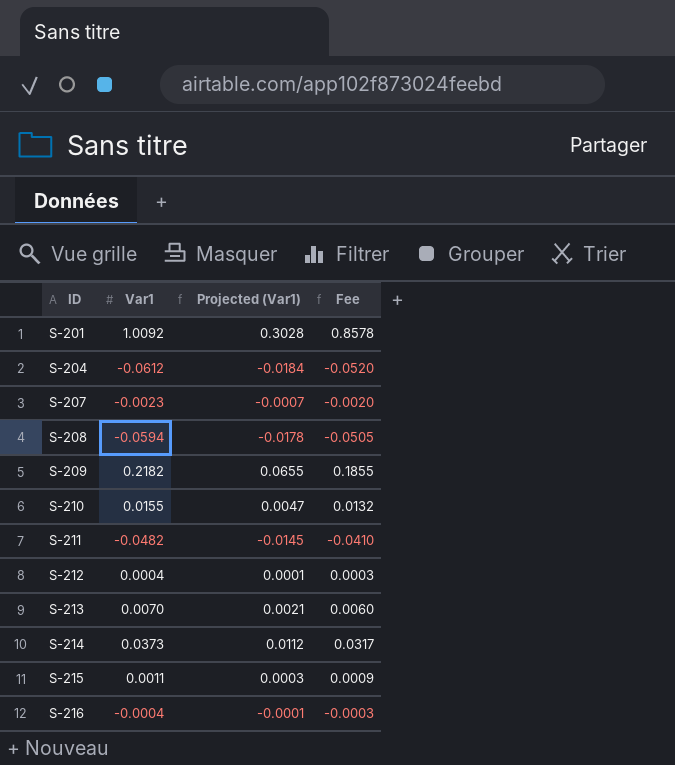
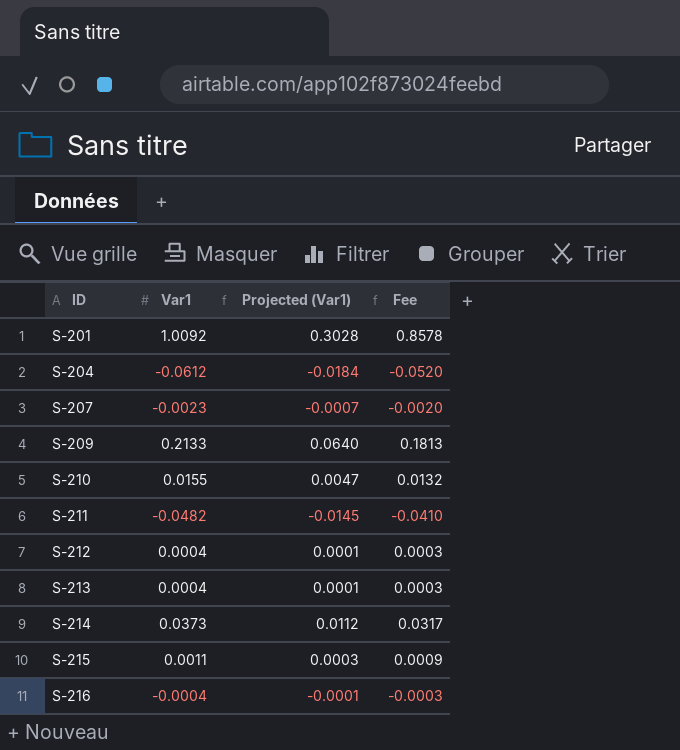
row S-208: -0.0594 | -0.0178 | -0.0505 -> none
S-209 | Var1: 0.2182 -> 0.2133
S-209 | Projected (Var1): 0.0655 -> 0.0640
S-209 | Fee: 0.1855 -> 0.1813
S-213 | Var1: 0.0070 -> 0.0004
S-213 | Projected (Var1): 0.0021 -> 0.0001
S-213 | Fee: 0.0060 -> 0.0003

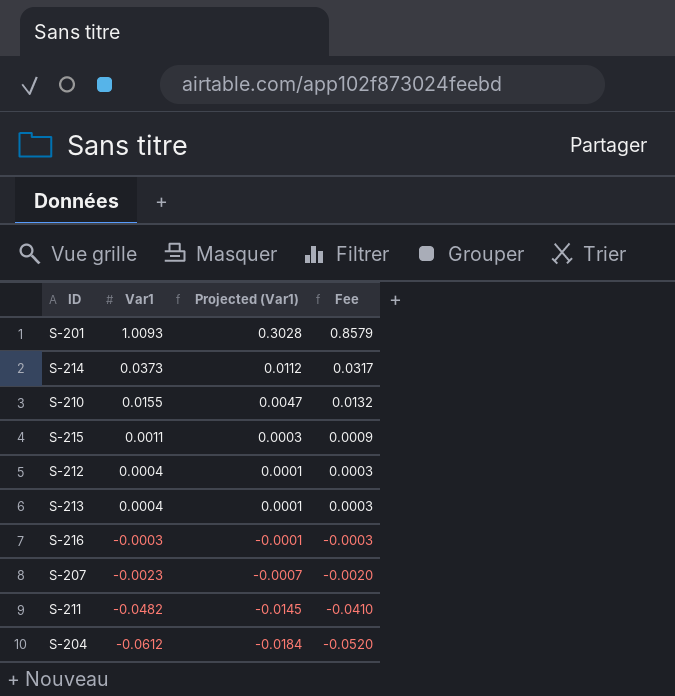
row order: ID ascending -> Var1 descending
row S-209: 0.2133 | 0.0640 | 0.1813 -> none
S-201 | Var1: 1.0092 -> 1.0093
S-201 | Fee: 0.8578 -> 0.8579
S-216 | Var1: -0.0004 -> -0.0003

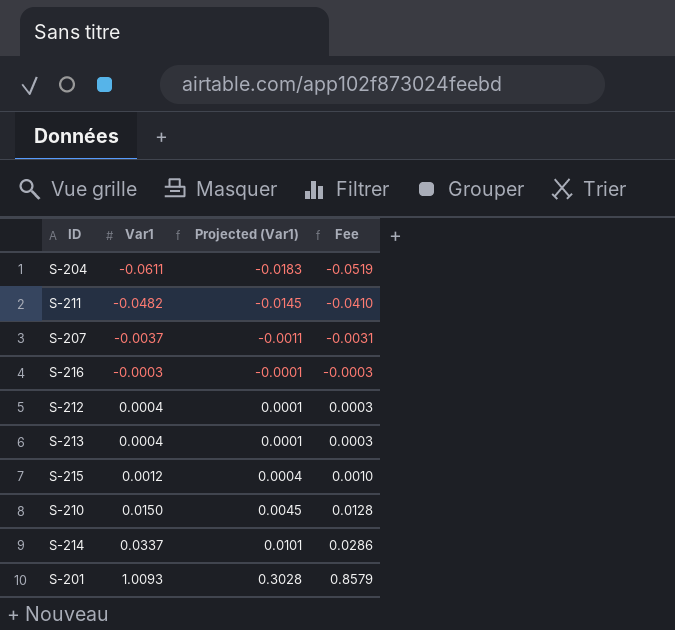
row order: Var1 descending -> Var1 ascending
S-204 | Var1: -0.0612 -> -0.0611
S-204 | Projected (Var1): -0.0184 -> -0.0183
S-204 | Fee: -0.0520 -> -0.0519
S-207 | Var1: -0.0023 -> -0.0037
S-207 | Projected (Var1): -0.0007 -> -0.0011
S-207 | Fee: -0.0020 -> -0.0031
S-215 | Var1: 0.0011 -> 0.0012
S-215 | Projected (Var1): 0.0003 -> 0.0004
S-215 | Fee: 0.0009 -> 0.0010
S-210 | Var1: 0.0155 -> 0.0150
S-210 | Projected (Var1): 0.0047 -> 0.0045
S-210 | Fee: 0.0132 -> 0.0128
S-214 | Var1: 0.0373 -> 0.0337
S-214 | Projected (Var1): 0.0112 -> 0.0101
S-214 | Fee: 0.0317 -> 0.0286

